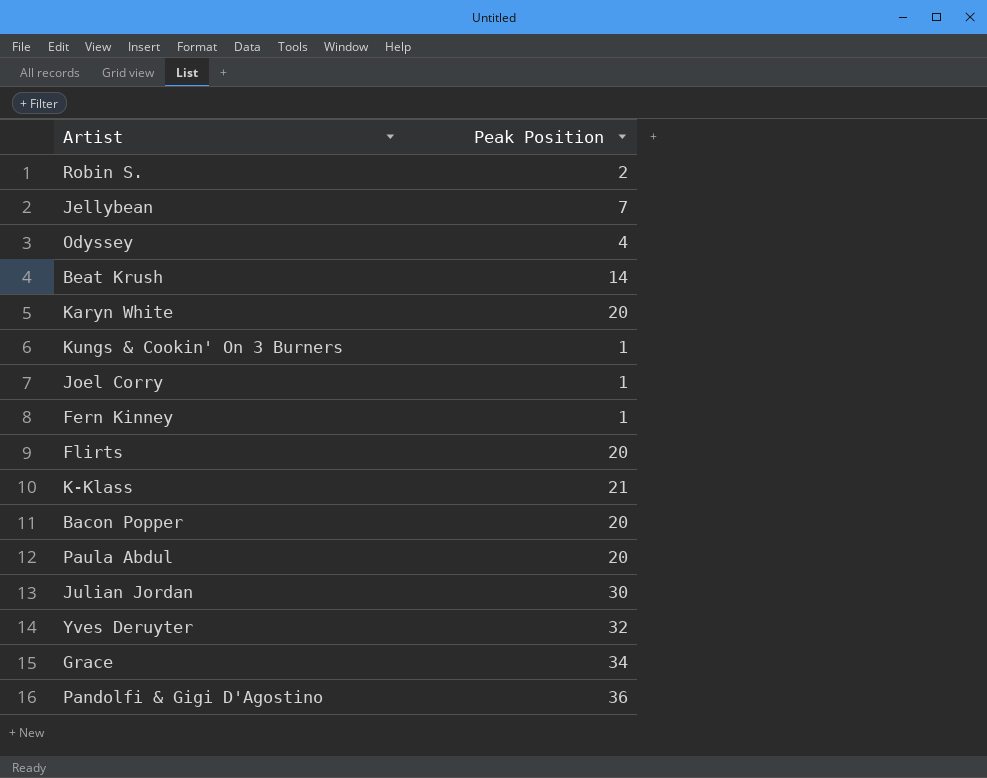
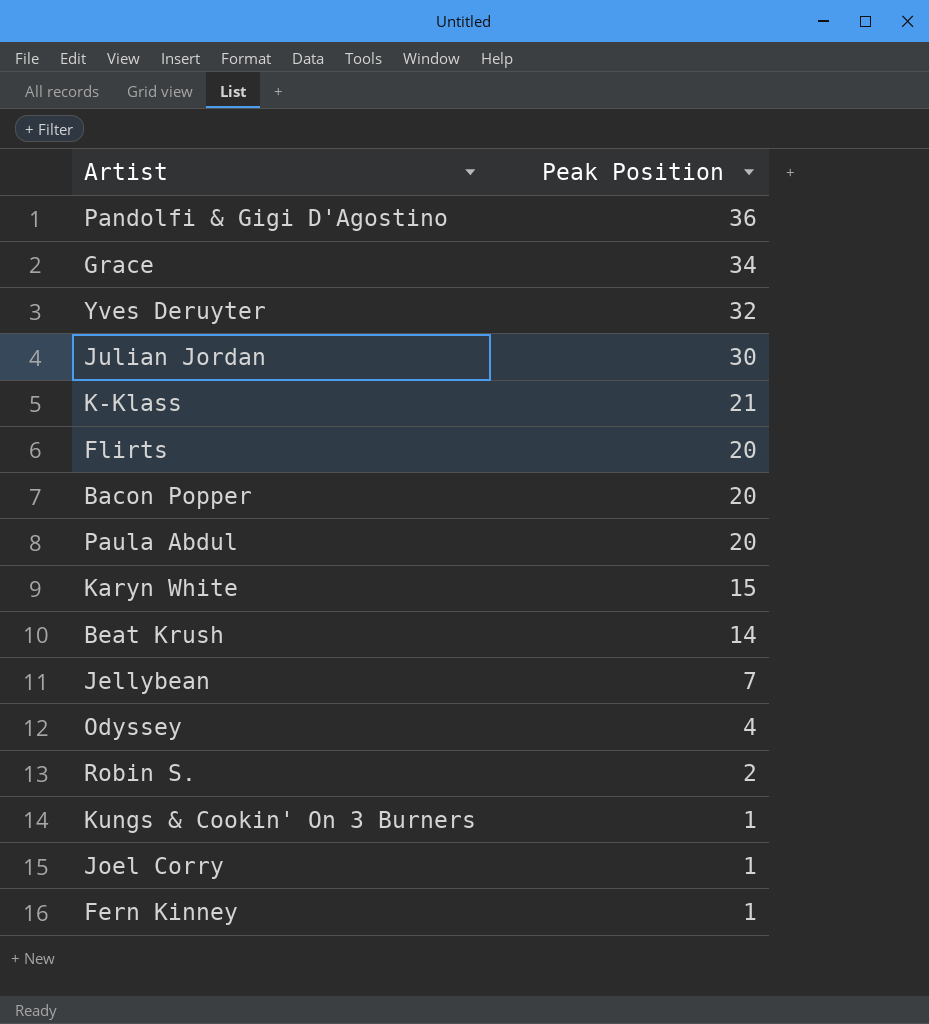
row order: none -> Peak Position descending
Karyn White | Peak Position: 20 -> 15

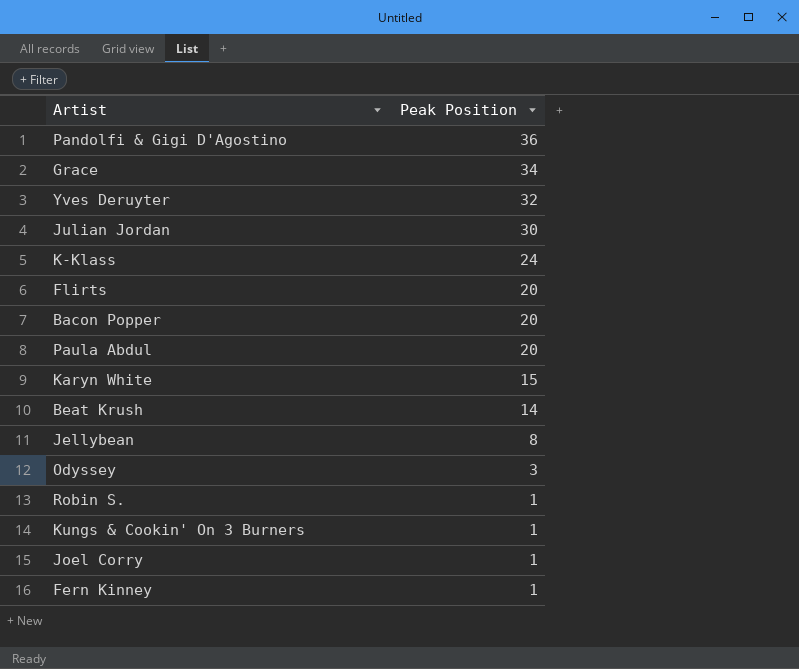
K-Klass | Peak Position: 21 -> 24
Jellybean | Peak Position: 7 -> 8
Odyssey | Peak Position: 4 -> 3
Robin S. | Peak Position: 2 -> 1

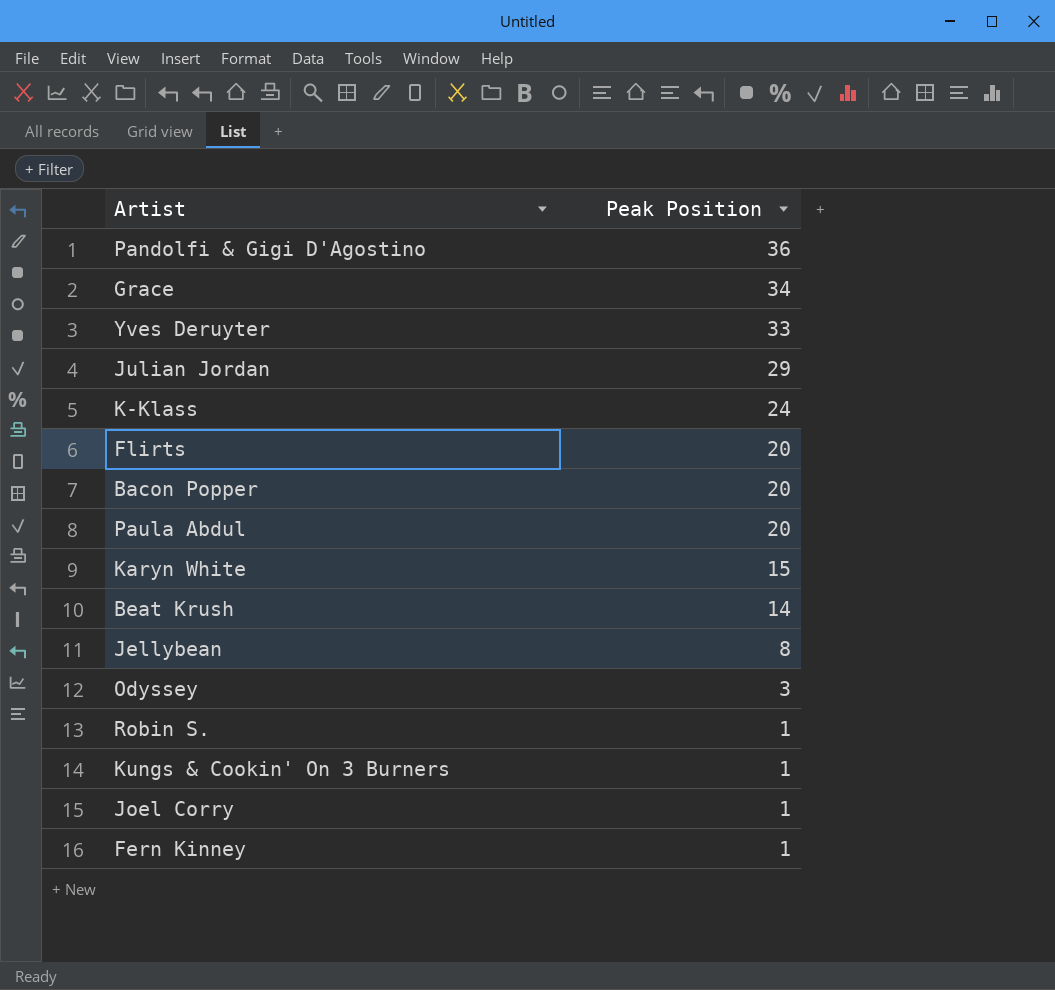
Yves Deruyter | Peak Position: 32 -> 33
Julian Jordan | Peak Position: 30 -> 29

